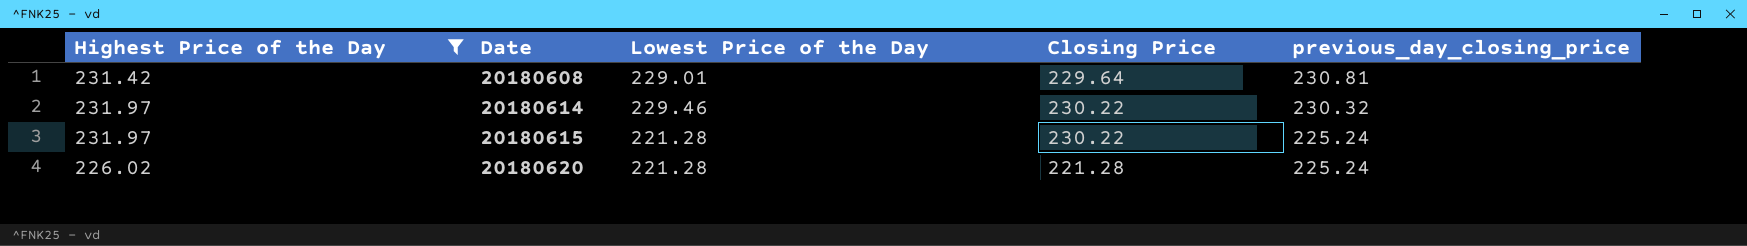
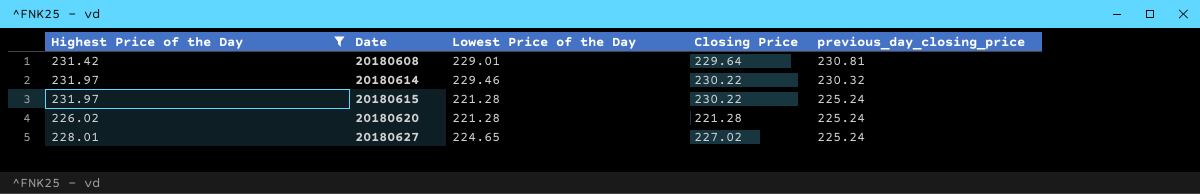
row 20180627: none -> 228.01 | 224.65 | 227.02 | 225.24

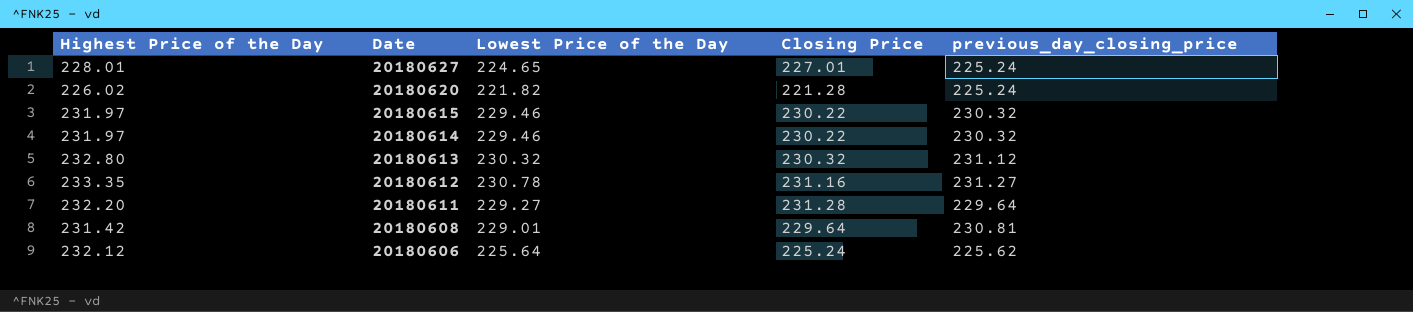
filter: Highest Price of the Day <= 231.97 -> none
row order: Date ascending -> Date descending
20180627 | Closing Price: 227.02 -> 227.01
20180620 | Lowest Price of the Day: 221.28 -> 221.82
20180615 | Lowest Price of the Day: 221.28 -> 229.46
20180615 | previous_day_closing_price: 225.24 -> 230.32

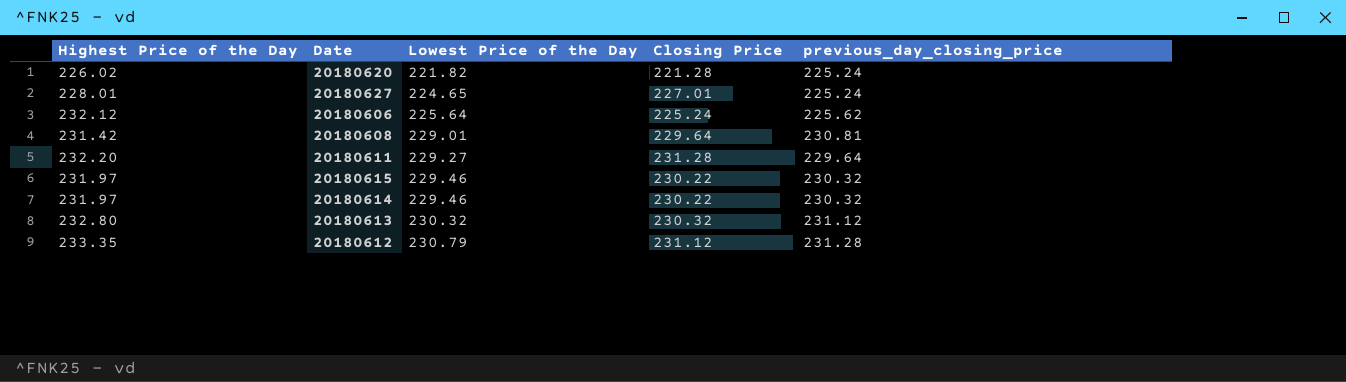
row order: Date descending -> Lowest Price of the Day ascending
20180612 | Lowest Price of the Day: 230.78 -> 230.79
20180612 | Closing Price: 231.16 -> 231.12
20180612 | previous_day_closing_price: 231.27 -> 231.28

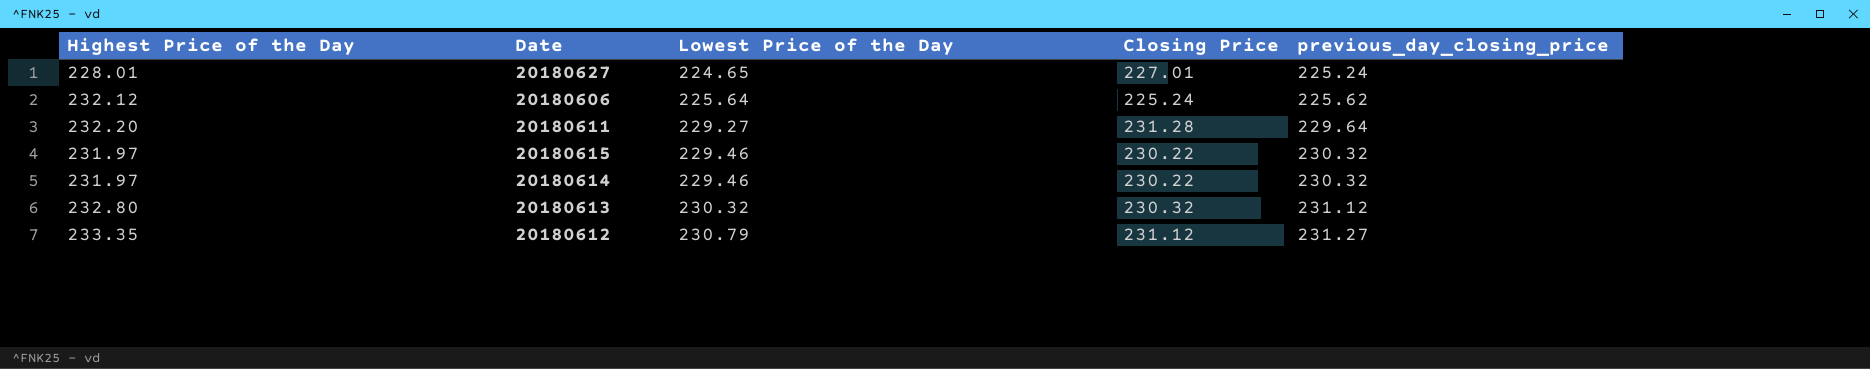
row 20180620: 226.02 | 221.82 | 221.28 | 225.24 -> none
row 20180608: 231.42 | 229.01 | 229.64 | 230.81 -> none
20180612 | previous_day_closing_price: 231.28 -> 231.27

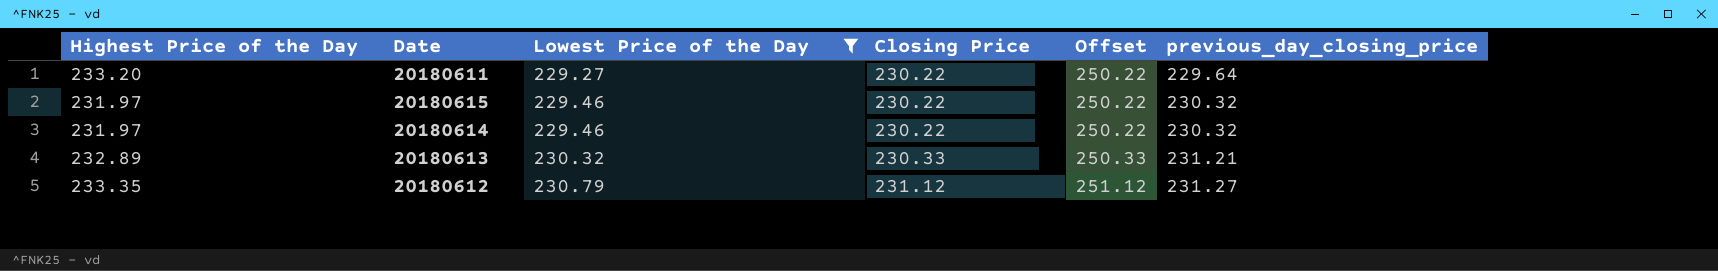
filter: none -> Lowest Price of the Day >= 229.27
column Offset | formula: none -> [Closing Price] + 20
20180611 | Highest Price of the Day: 232.20 -> 233.20
20180611 | Closing Price: 231.28 -> 230.22
20180613 | Highest Price of the Day: 232.80 -> 232.89
20180613 | Closing Price: 230.32 -> 230.33
20180613 | previous_day_closing_price: 231.12 -> 231.21

